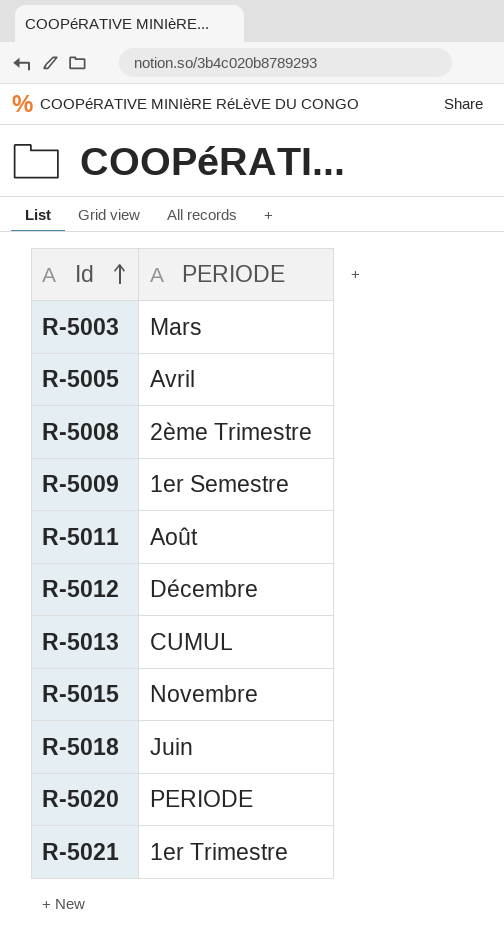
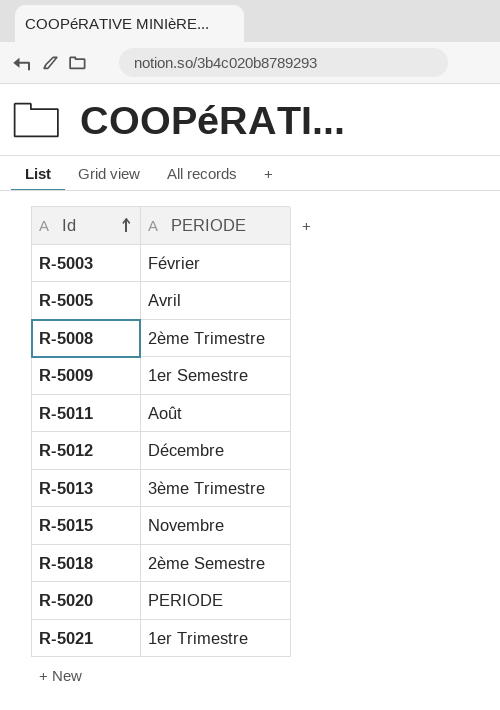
R-5003 | PERIODE: Mars -> Février
R-5013 | PERIODE: CUMUL -> 3ème Trimestre
R-5018 | PERIODE: Juin -> 2ème Semestre

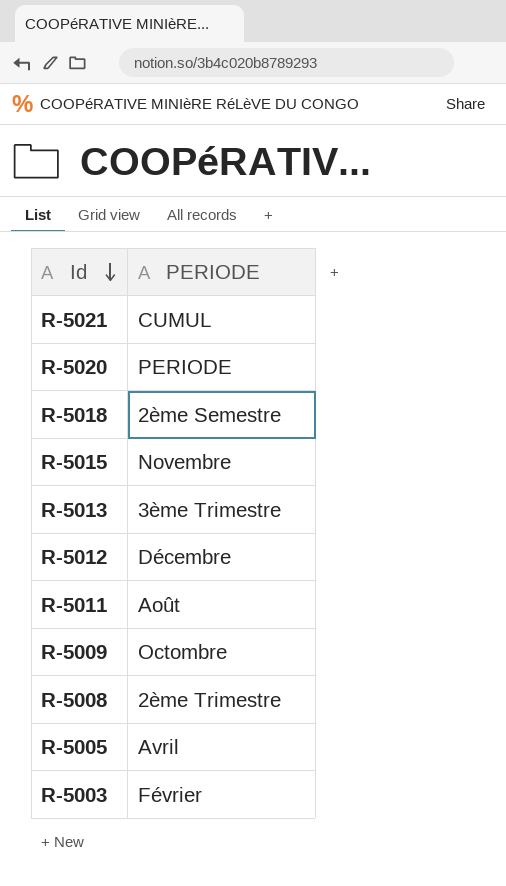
row order: Id ascending -> Id descending
R-5021 | PERIODE: 1er Trimestre -> CUMUL
R-5009 | PERIODE: 1er Semestre -> Octombre

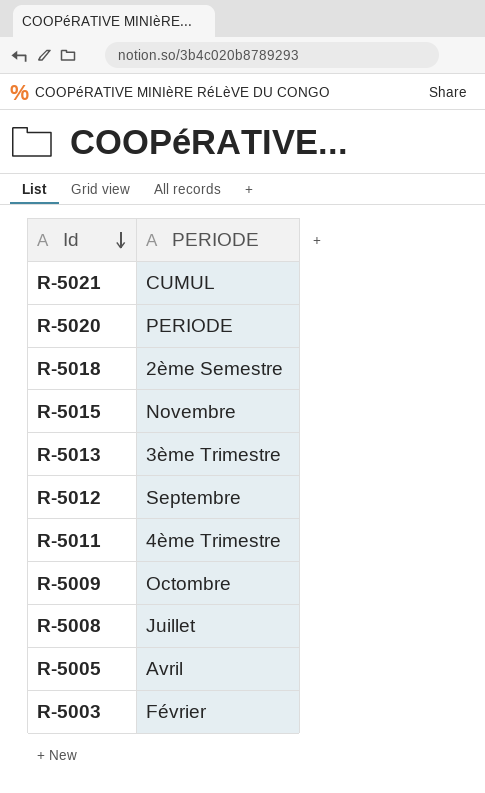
R-5012 | PERIODE: Décembre -> Septembre
R-5011 | PERIODE: Août -> 4ème Trimestre
R-5008 | PERIODE: 2ème Trimestre -> Juillet

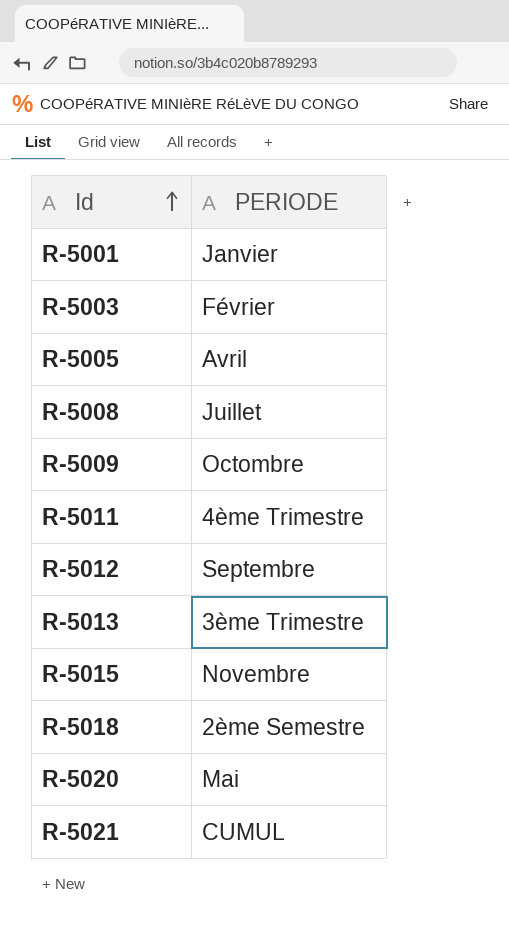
row order: Id descending -> Id ascending
row R-5001: none -> Janvier
R-5020 | PERIODE: PERIODE -> Mai

